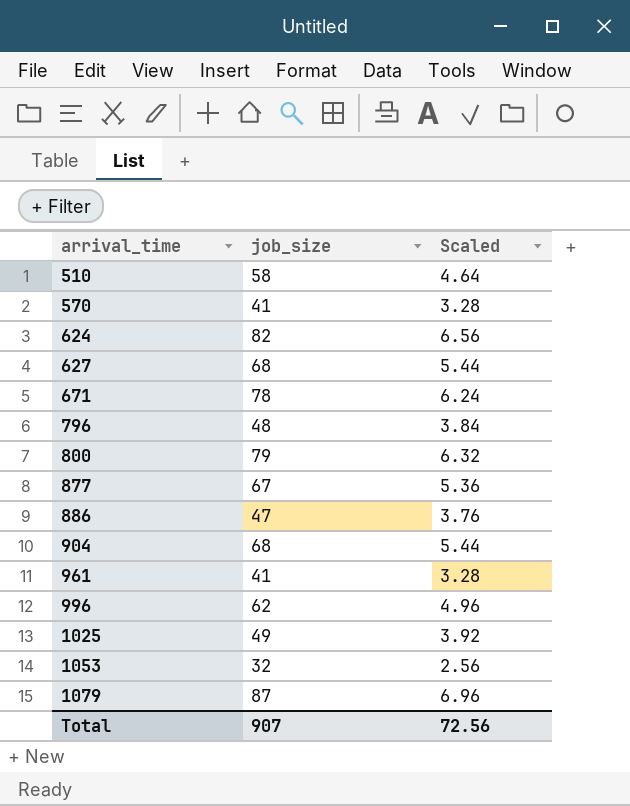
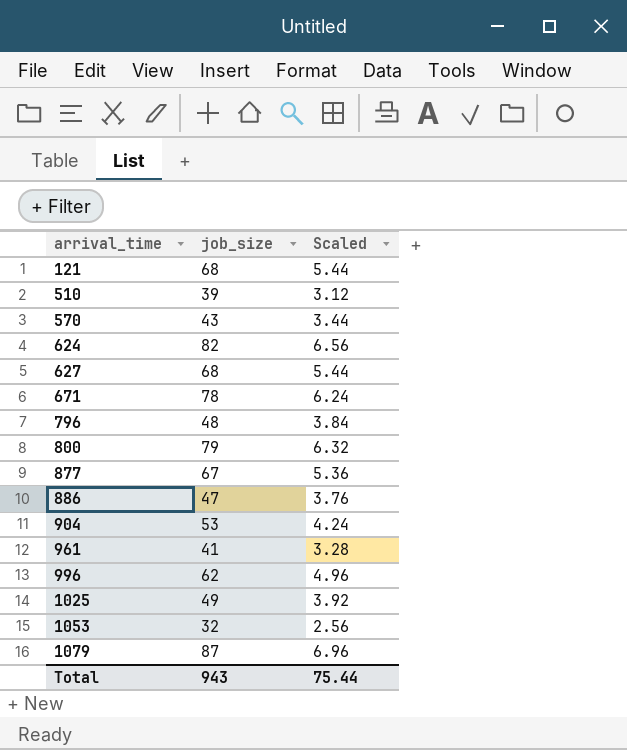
row 121: none -> 68 | 5.44
510 | job_size: 58 -> 39
510 | Scaled: 4.64 -> 3.12
570 | job_size: 41 -> 43
570 | Scaled: 3.28 -> 3.44
904 | job_size: 68 -> 53
904 | Scaled: 5.44 -> 4.24
Total | job_size: 907 -> 943
Total | Scaled: 72.56 -> 75.44

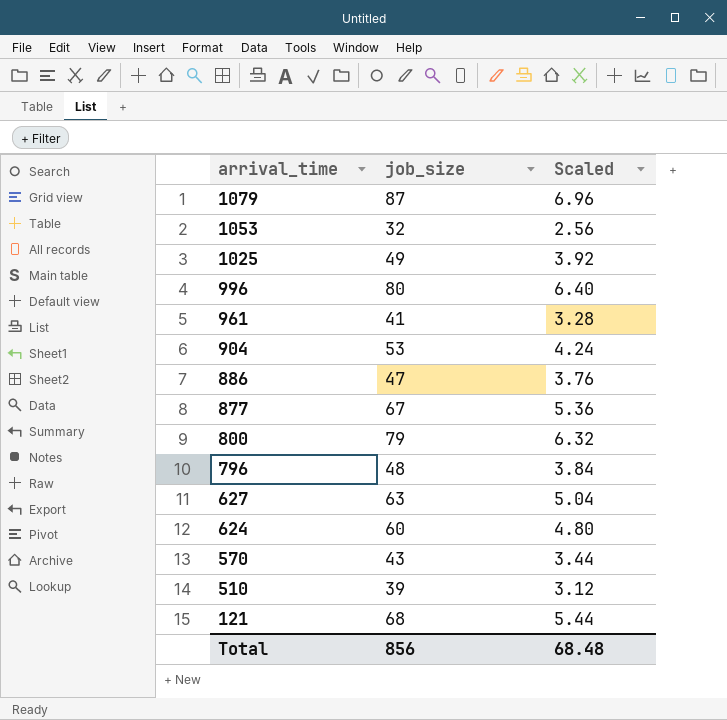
row order: arrival_time ascending -> arrival_time descending
row 671: 78 | 6.24 -> none
996 | job_size: 62 -> 80
996 | Scaled: 4.96 -> 6.40
627 | job_size: 68 -> 63
627 | Scaled: 5.44 -> 5.04
624 | job_size: 82 -> 60
624 | Scaled: 6.56 -> 4.80
Total | job_size: 943 -> 856
Total | Scaled: 75.44 -> 68.48

